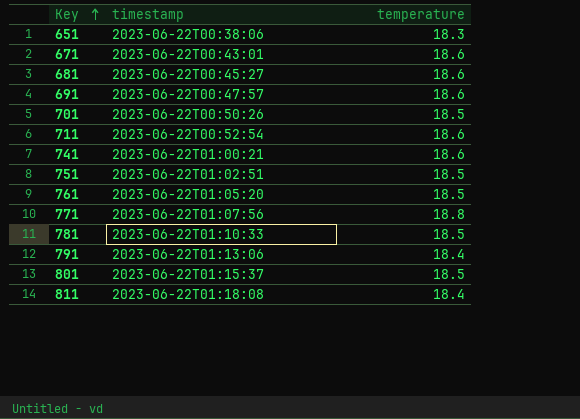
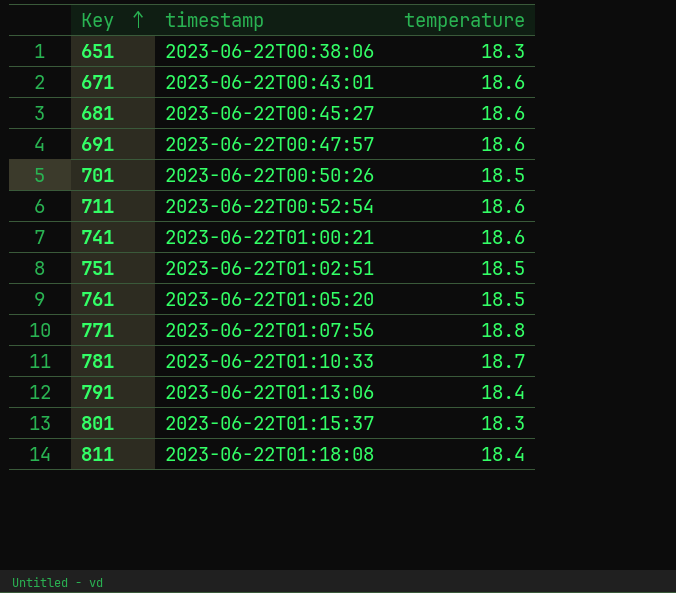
781 | temperature: 18.5 -> 18.7
801 | temperature: 18.5 -> 18.3

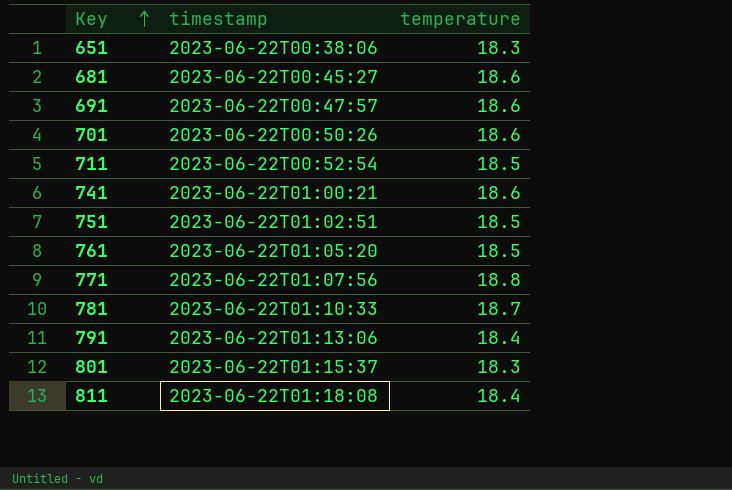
row 671: 2023-06-22T00:43:01 | 18.6 -> none
701 | temperature: 18.5 -> 18.6
711 | temperature: 18.6 -> 18.5

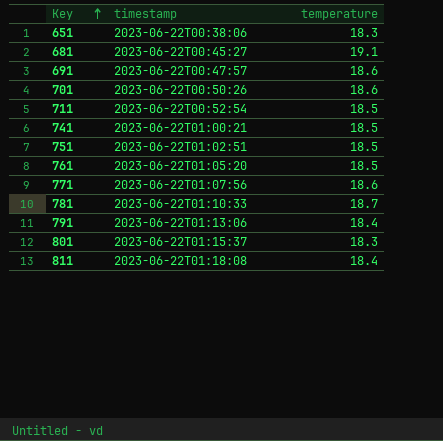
681 | temperature: 18.6 -> 19.1
741 | temperature: 18.6 -> 18.5
771 | temperature: 18.8 -> 18.6

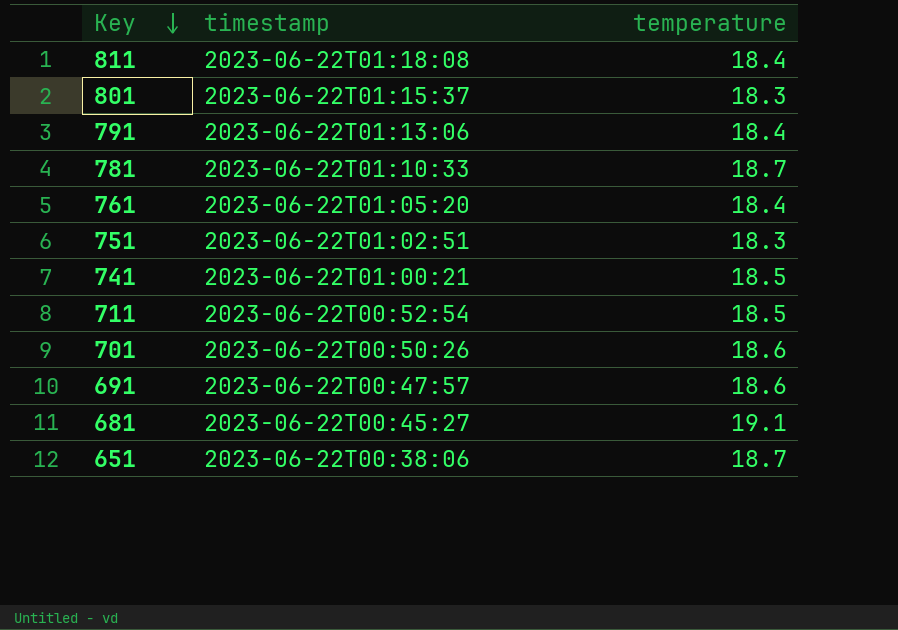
row order: Key ascending -> Key descending
row 771: 2023-06-22T01:07:56 | 18.6 -> none
761 | temperature: 18.5 -> 18.4
751 | temperature: 18.5 -> 18.3
651 | temperature: 18.3 -> 18.7

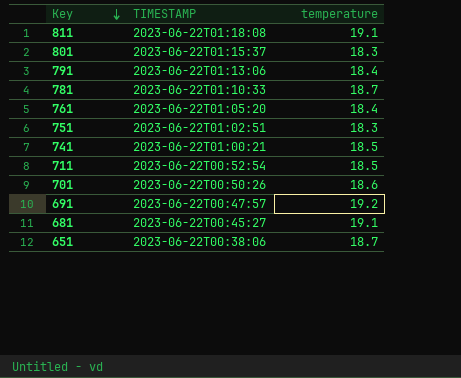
column name: timestamp -> TIMESTAMP
811 | temperature: 18.4 -> 19.1
691 | temperature: 18.6 -> 19.2

